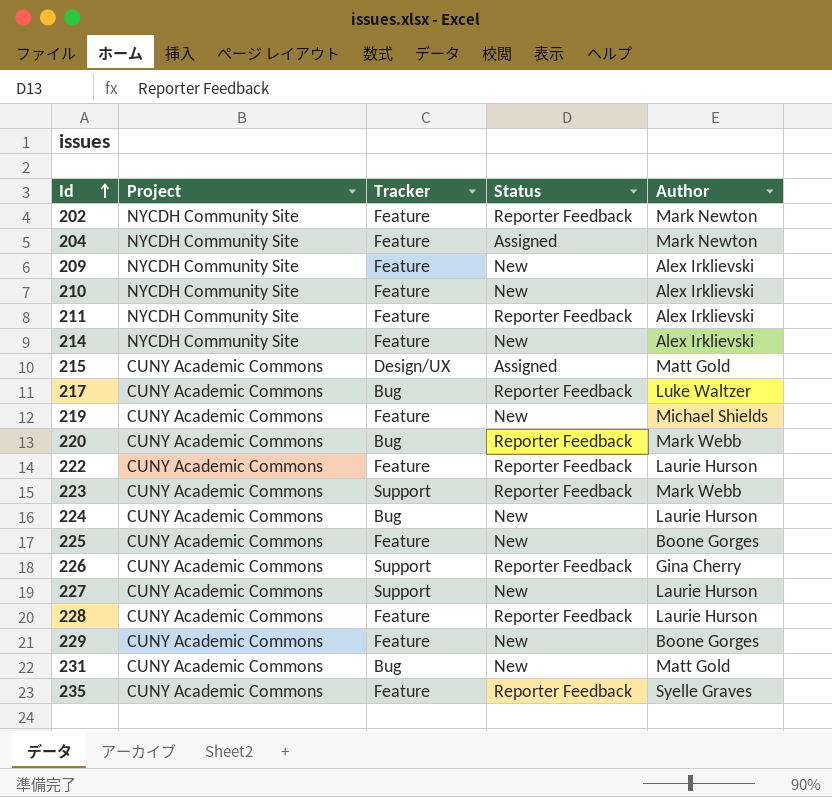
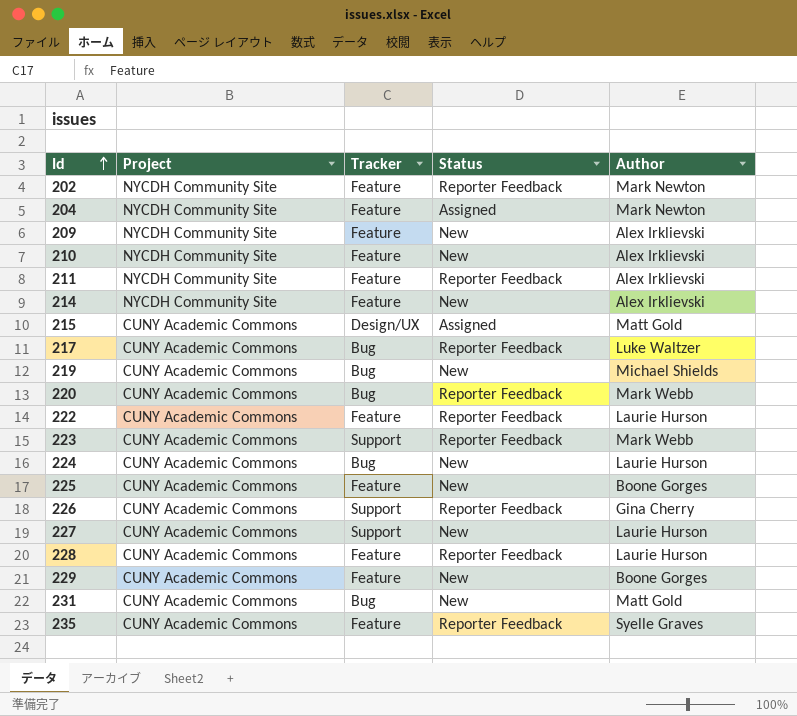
219 | Tracker: Feature -> Bug

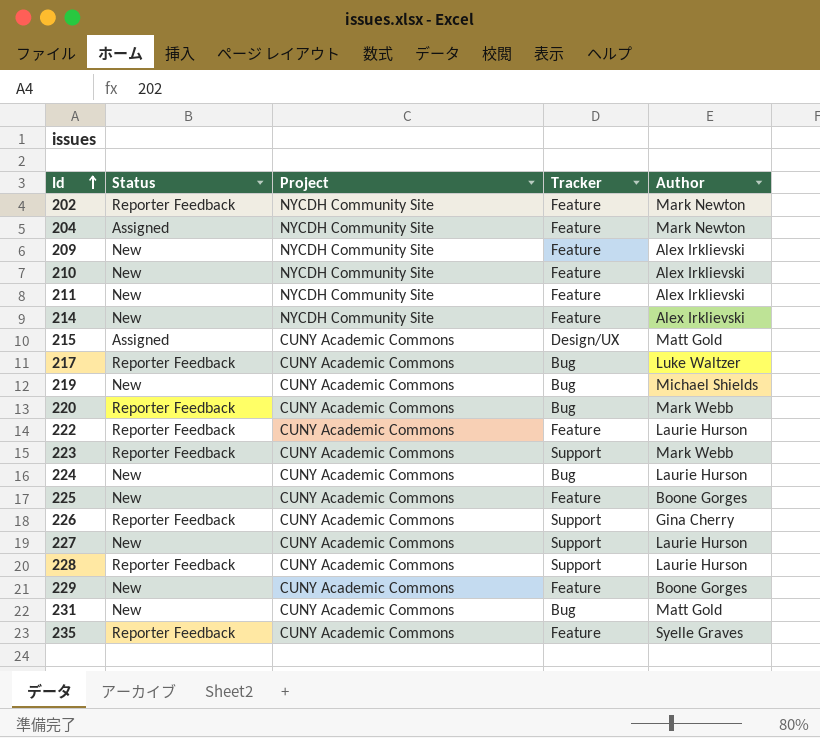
column Status | position: 4 -> 2
211 | Status: Reporter Feedback -> New
228 | Tracker: Feature -> Support

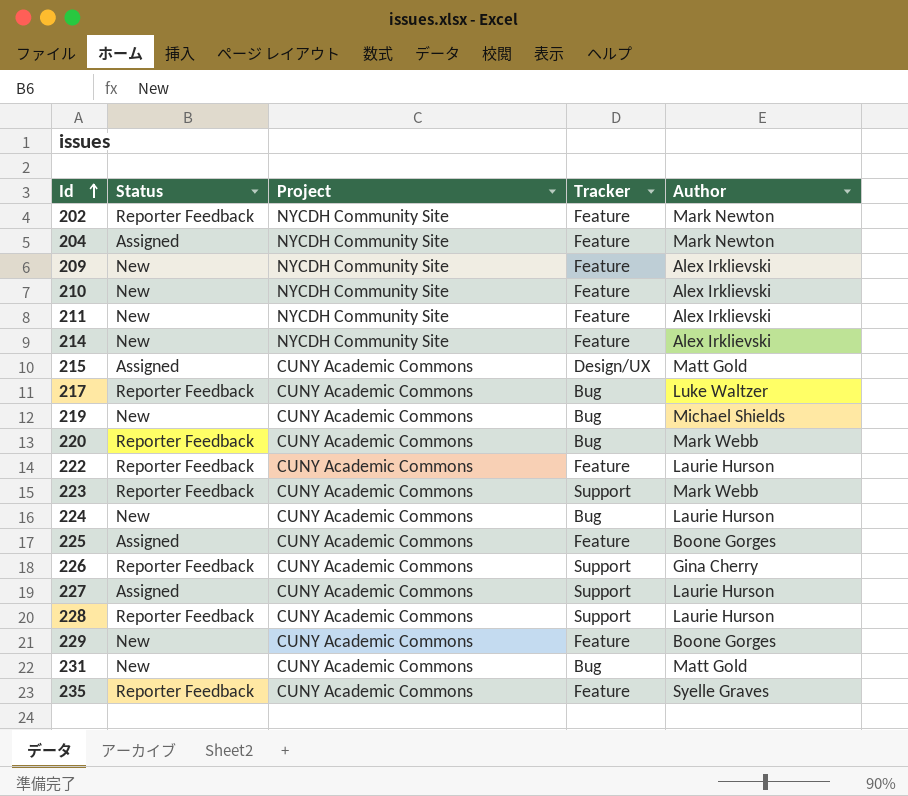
225 | Status: New -> Assigned
227 | Status: New -> Assigned

